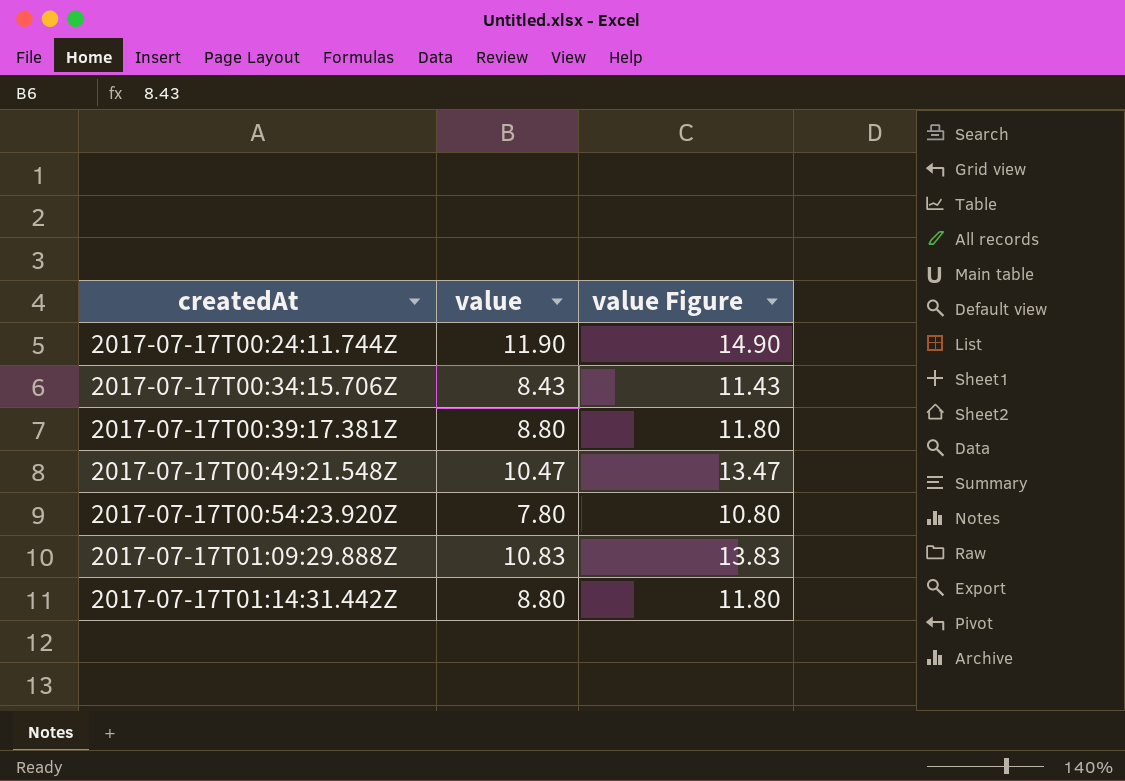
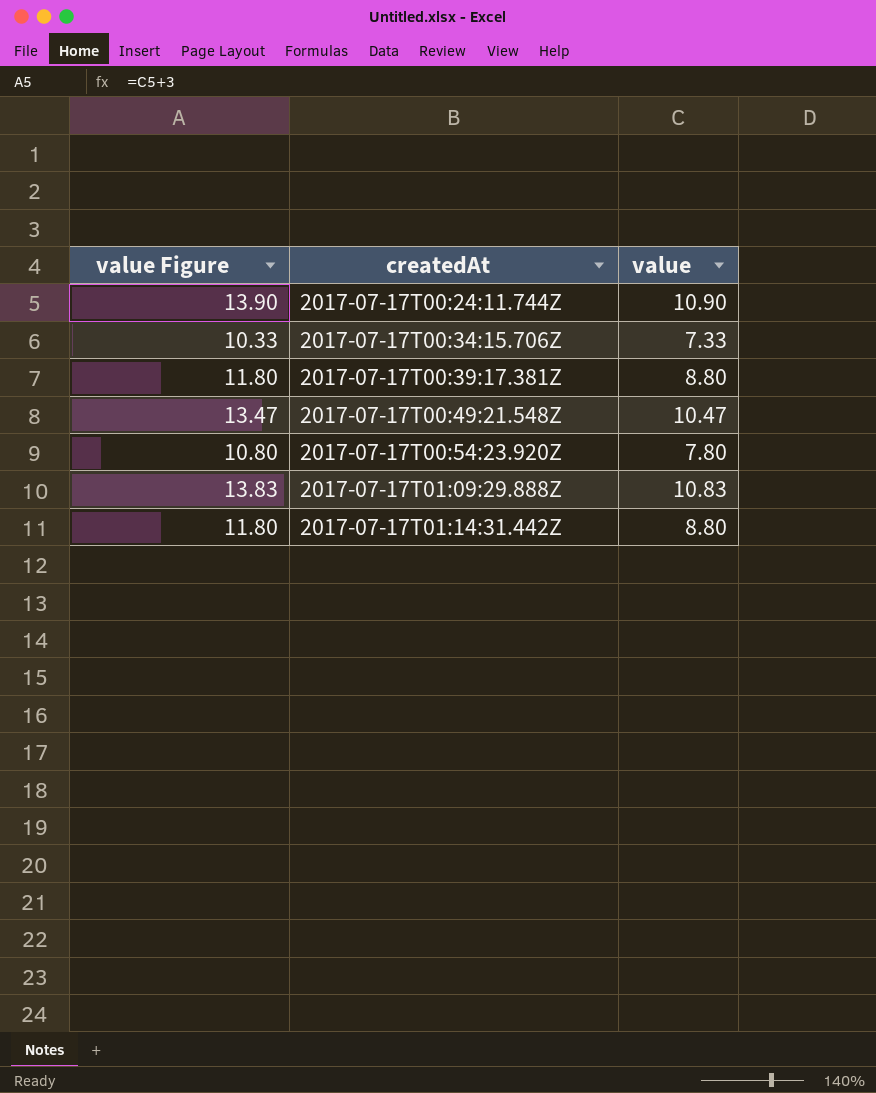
column value Figure | position: 3 -> 1
2017-07-17T00:24:11.744Z | value Figure: 14.90 -> 13.90
2017-07-17T00:24:11.744Z | value: 11.90 -> 10.90
2017-07-17T00:34:15.706Z | value Figure: 11.43 -> 10.33
2017-07-17T00:34:15.706Z | value: 8.43 -> 7.33

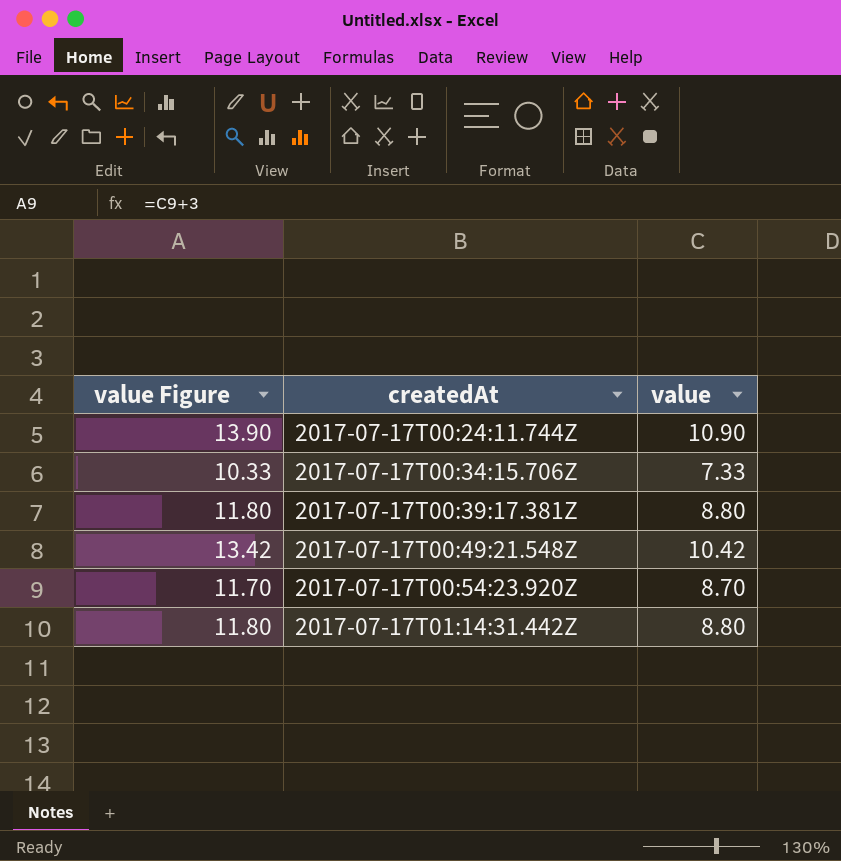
row 2017-07-17T01:09:29.888Z: 13.83 | 10.83 -> none
2017-07-17T00:49:21.548Z | value Figure: 13.47 -> 13.42
2017-07-17T00:49:21.548Z | value: 10.47 -> 10.42
2017-07-17T00:54:23.920Z | value Figure: 10.80 -> 11.70
2017-07-17T00:54:23.920Z | value: 7.80 -> 8.70

